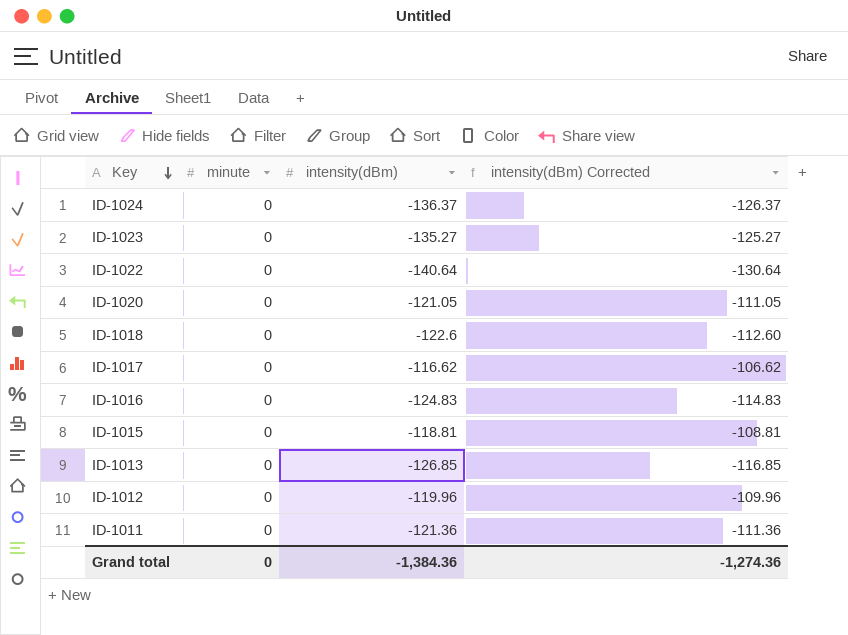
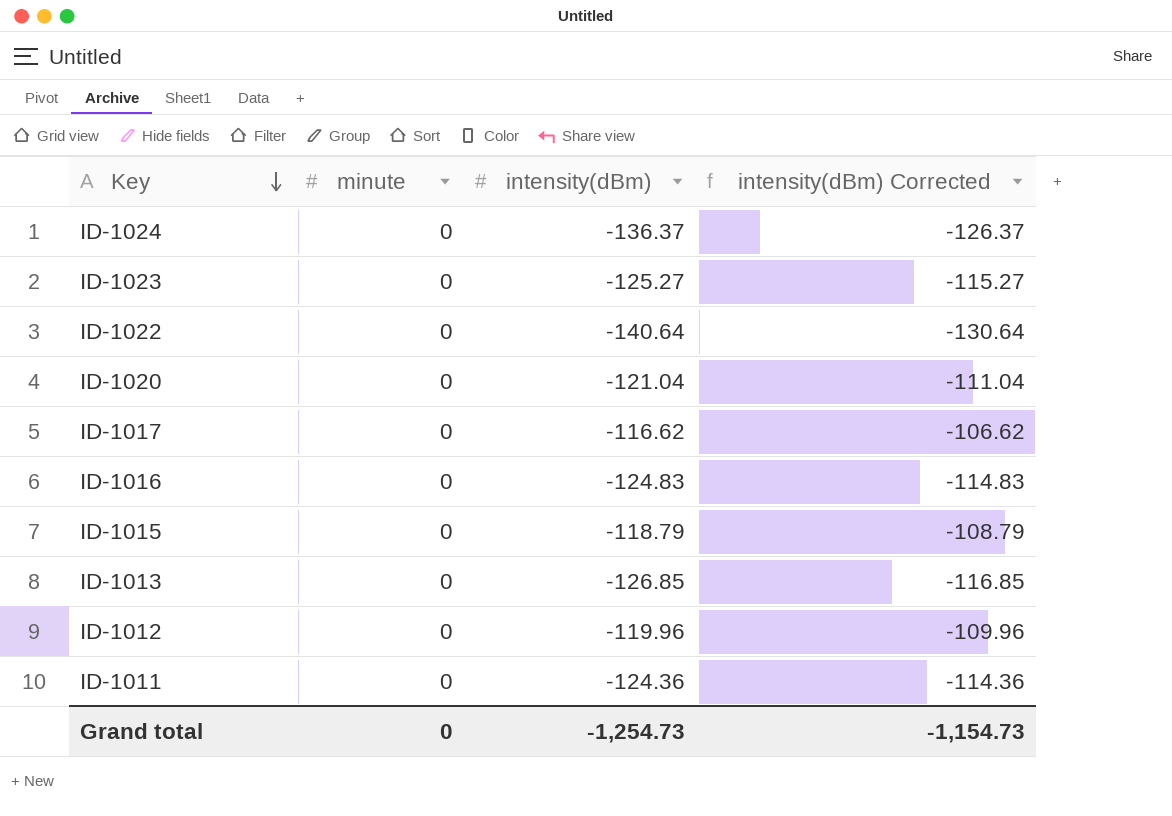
row ID-1018: 0 | -122.6 | -112.60 -> none
ID-1023 | intensity(dBm): -135.27 -> -125.27
ID-1023 | intensity(dBm) Corrected: -125.27 -> -115.27
ID-1020 | intensity(dBm): -121.05 -> -121.04
ID-1020 | intensity(dBm) Corrected: -111.05 -> -111.04
ID-1015 | intensity(dBm): -118.81 -> -118.79
ID-1015 | intensity(dBm) Corrected: -108.81 -> -108.79
ID-1011 | intensity(dBm): -121.36 -> -124.36
ID-1011 | intensity(dBm) Corrected: -111.36 -> -114.36
Grand total | intensity(dBm): -1,384.36 -> -1,254.73
Grand total | intensity(dBm) Corrected: -1,274.36 -> -1,154.73

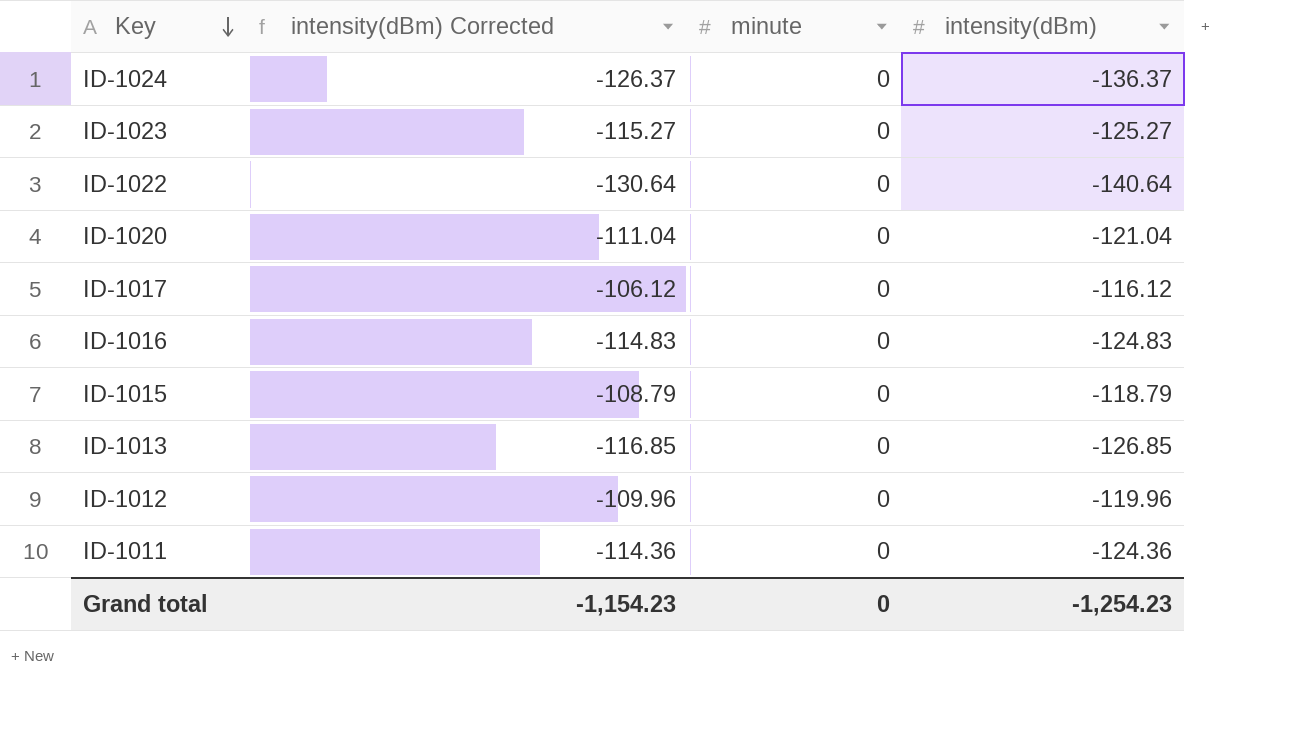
column intensity(dBm) Corrected | position: 4 -> 2
ID-1017 | intensity(dBm) Corrected: -106.62 -> -106.12
ID-1017 | intensity(dBm): -116.62 -> -116.12
Grand total | intensity(dBm) Corrected: -1,154.73 -> -1,154.23
Grand total | intensity(dBm): -1,254.73 -> -1,254.23

